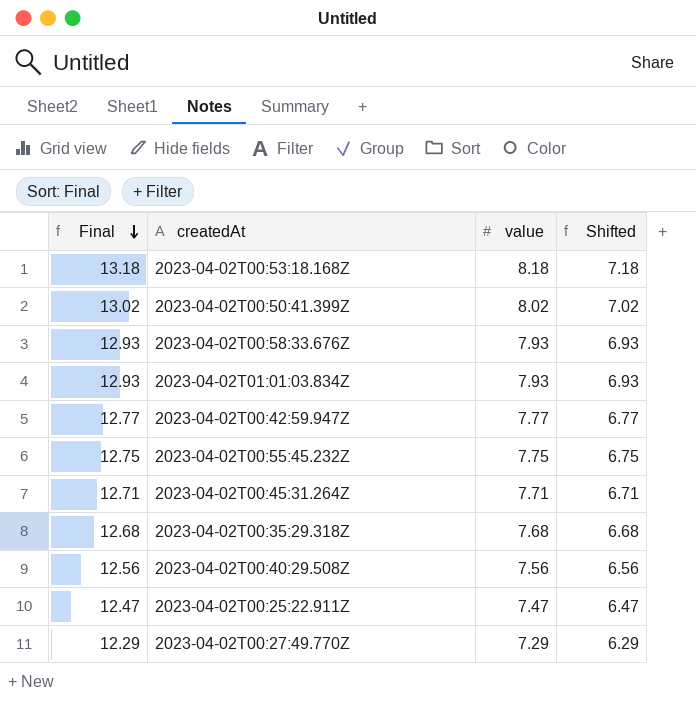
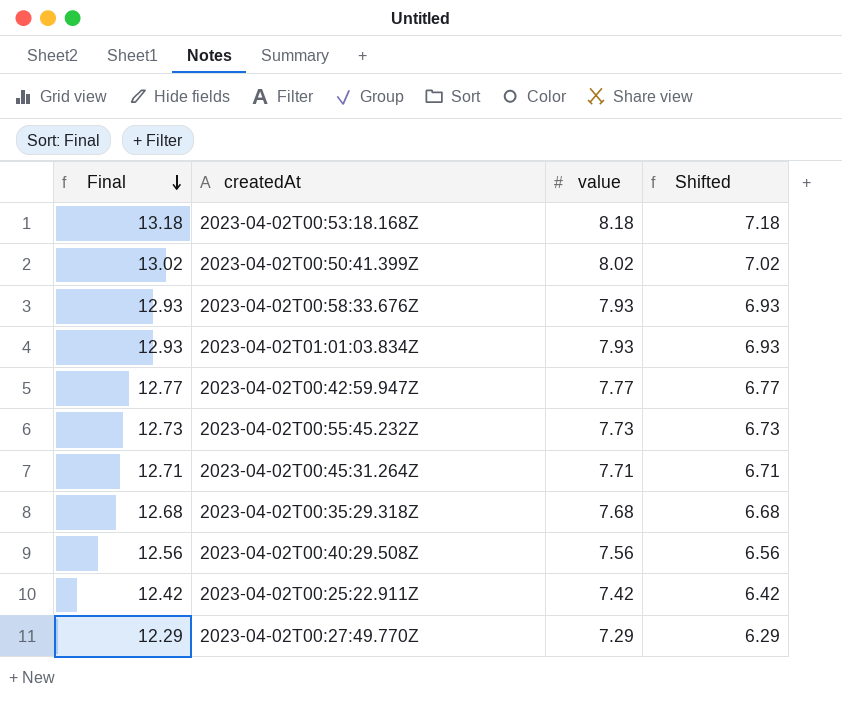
2023-04-02T00:55:45.232Z | Final: 12.75 -> 12.73
2023-04-02T00:55:45.232Z | value: 7.75 -> 7.73
2023-04-02T00:55:45.232Z | Shifted: 6.75 -> 6.73
2023-04-02T00:25:22.911Z | Final: 12.47 -> 12.42
2023-04-02T00:25:22.911Z | value: 7.47 -> 7.42
2023-04-02T00:25:22.911Z | Shifted: 6.47 -> 6.42

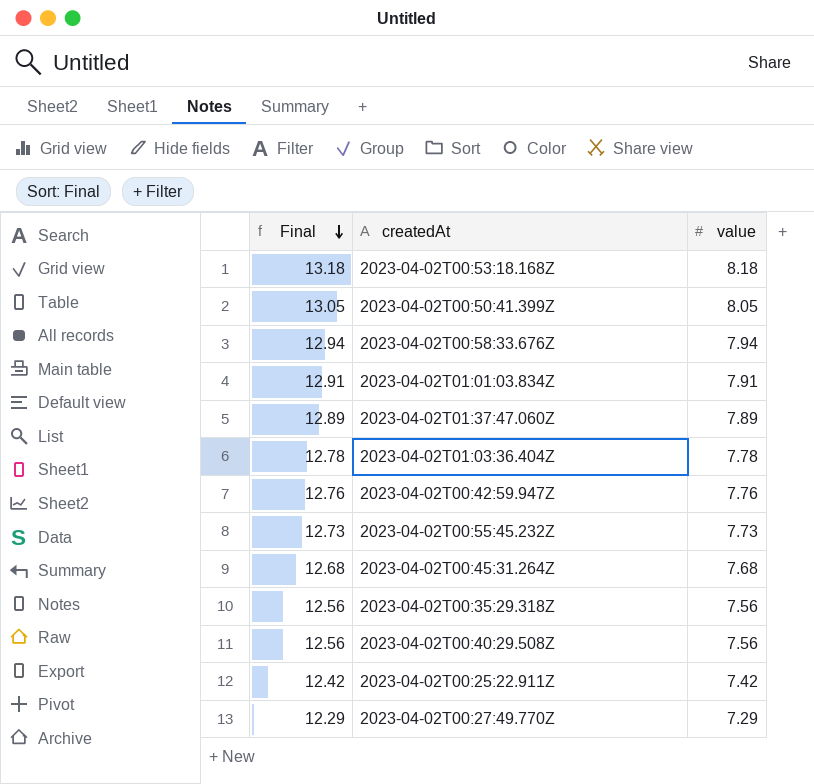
column Shifted | formula: [value] - 1 -> none
2023-04-02T00:50:41.399Z | Final: 13.02 -> 13.05
2023-04-02T00:50:41.399Z | value: 8.02 -> 8.05
2023-04-02T00:58:33.676Z | Final: 12.93 -> 12.94
2023-04-02T00:58:33.676Z | value: 7.93 -> 7.94
2023-04-02T01:01:03.834Z | Final: 12.93 -> 12.91
2023-04-02T01:01:03.834Z | value: 7.93 -> 7.91
row 2023-04-02T01:37:47.060Z: none -> 12.89 | 7.89
row 2023-04-02T01:03:36.404Z: none -> 12.78 | 7.78
2023-04-02T00:42:59.947Z | Final: 12.77 -> 12.76
2023-04-02T00:42:59.947Z | value: 7.77 -> 7.76
2023-04-02T00:45:31.264Z | Final: 12.71 -> 12.68
2023-04-02T00:45:31.264Z | value: 7.71 -> 7.68
2023-04-02T00:35:29.318Z | Final: 12.68 -> 12.56
2023-04-02T00:35:29.318Z | value: 7.68 -> 7.56

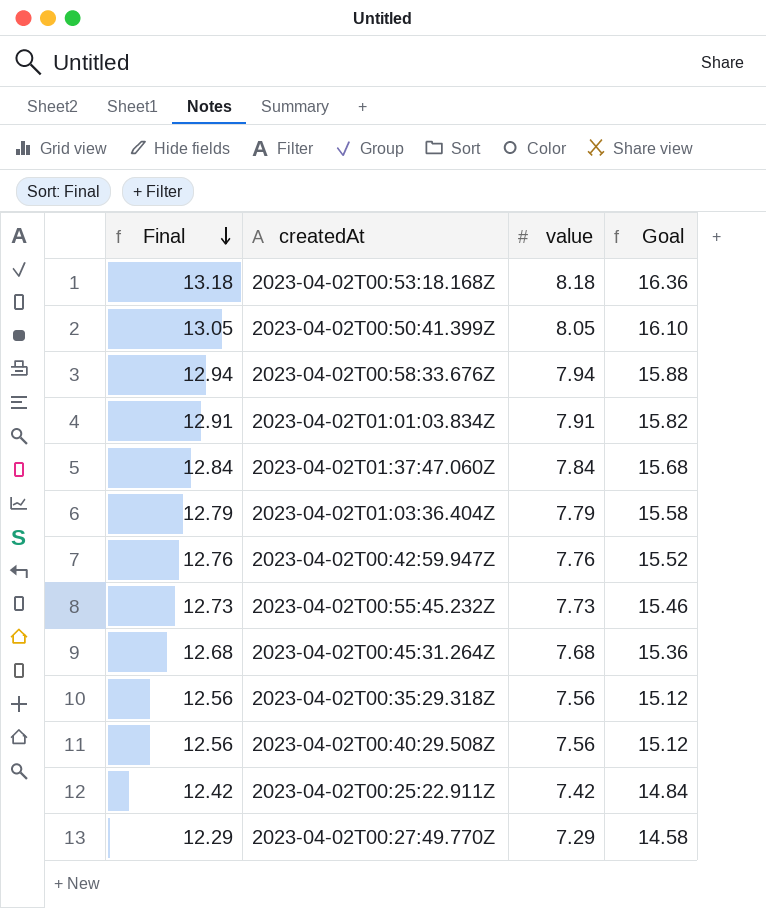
column Goal | formula: none -> [value] * 2
2023-04-02T01:37:47.060Z | Final: 12.89 -> 12.84
2023-04-02T01:37:47.060Z | value: 7.89 -> 7.84
2023-04-02T01:03:36.404Z | Final: 12.78 -> 12.79
2023-04-02T01:03:36.404Z | value: 7.78 -> 7.79

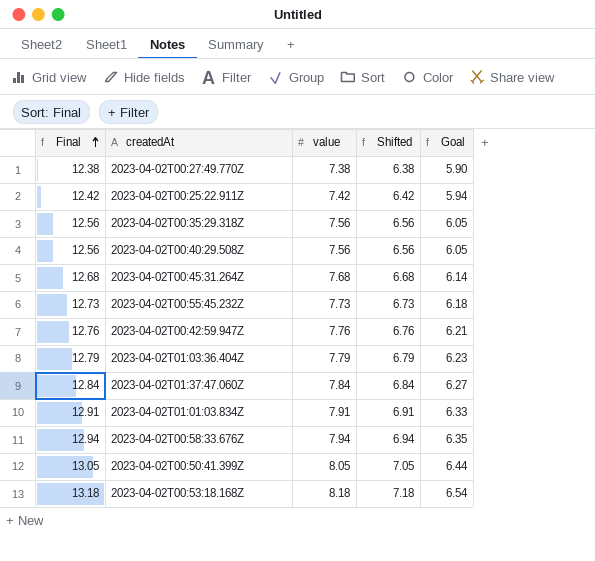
row order: Final descending -> Final ascending
column Shifted | formula: none -> [value] - 1
column Goal | formula: [value] * 2 -> [value] * 0.8
2023-04-02T00:27:49.770Z | Final: 12.29 -> 12.38
2023-04-02T00:27:49.770Z | value: 7.29 -> 7.38

